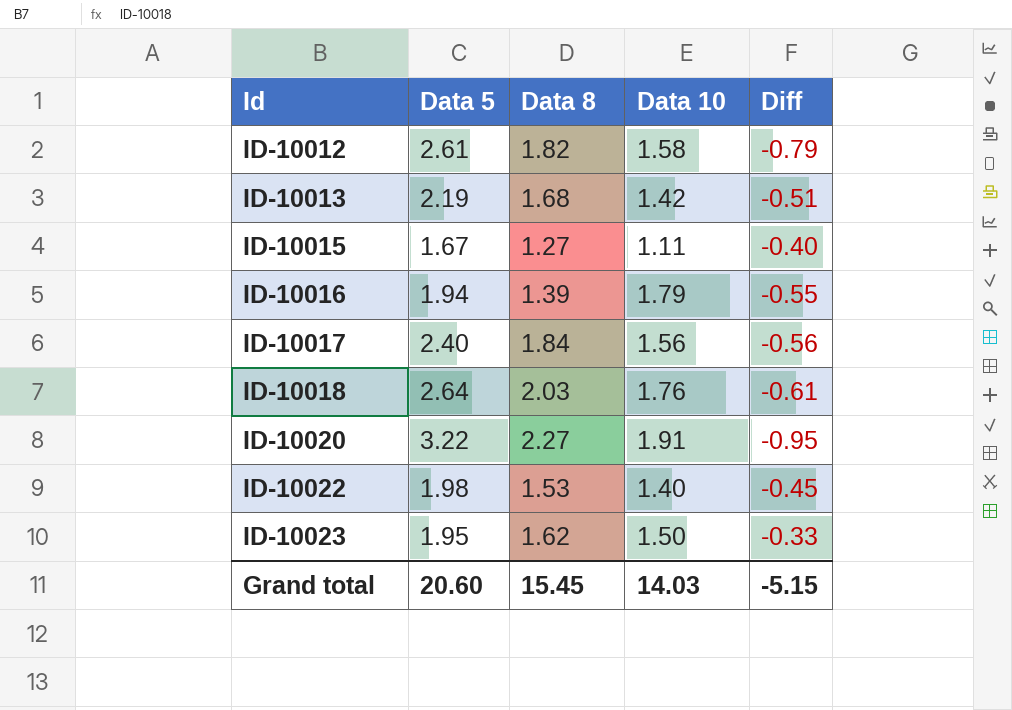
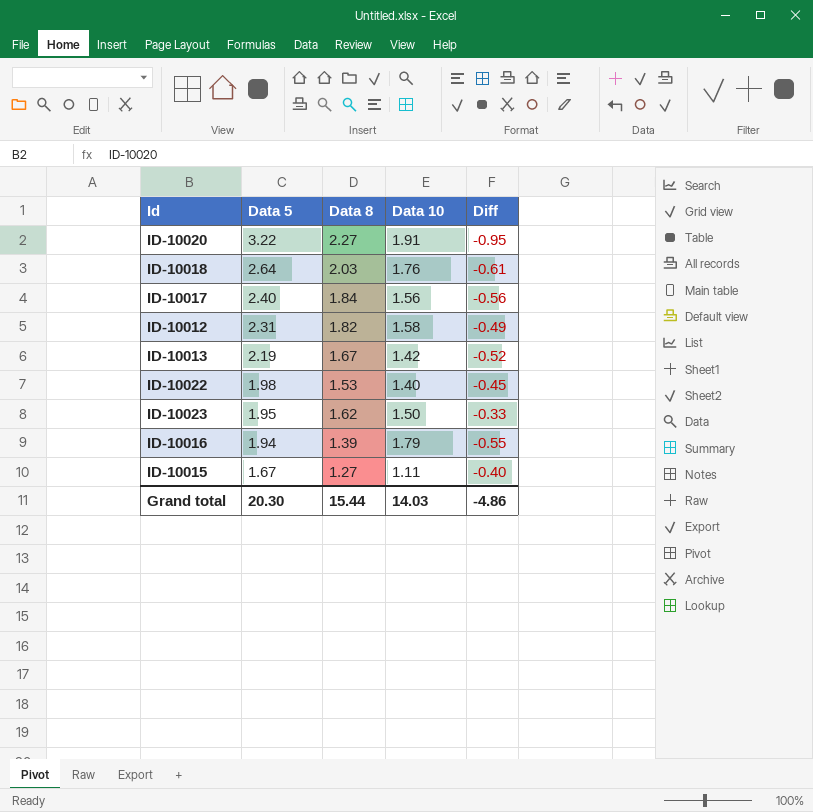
row order: Id ascending -> Data 5 descending
ID-10012 | Data 5: 2.61 -> 2.31
ID-10012 | Diff: -0.79 -> -0.49
ID-10013 | Data 8: 1.68 -> 1.67
ID-10013 | Diff: -0.51 -> -0.52
Grand total | Data 5: 20.60 -> 20.30
Grand total | Data 8: 15.45 -> 15.44
Grand total | Diff: -5.15 -> -4.86

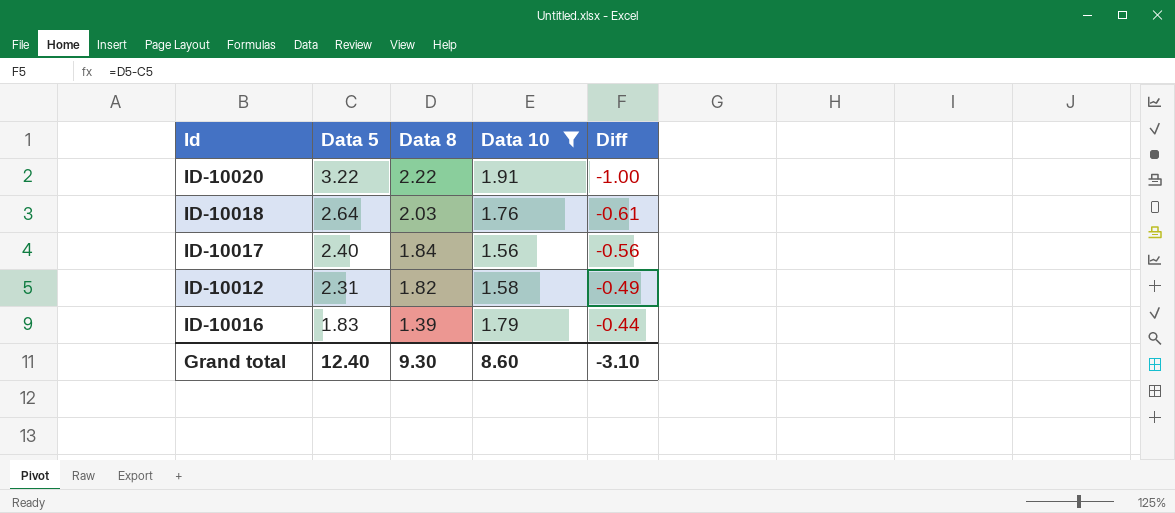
filter: none -> Data 10 >= 1.56
ID-10020 | Data 8: 2.27 -> 2.22
ID-10020 | Diff: -0.95 -> -1.00
ID-10016 | Data 5: 1.94 -> 1.83
ID-10016 | Diff: -0.55 -> -0.44
Grand total | Data 5: 20.30 -> 12.40
Grand total | Data 8: 15.44 -> 9.30
Grand total | Data 10: 14.03 -> 8.60
Grand total | Diff: -4.86 -> -3.10

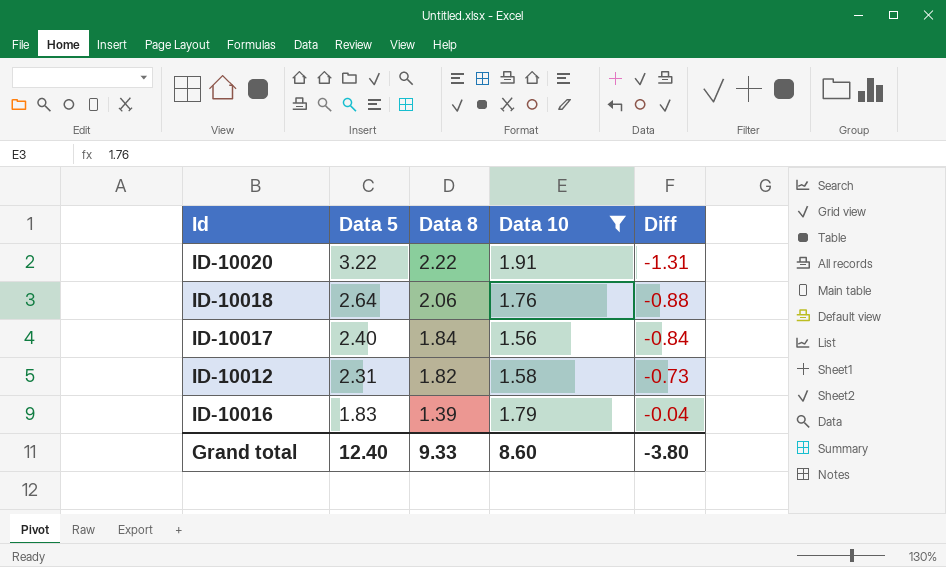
column Diff | formula: [Data 8] - [Data 5] -> [Data 10] - [Data 5]
ID-10018 | Data 8: 2.03 -> 2.06
Grand total | Data 8: 9.30 -> 9.33
Grand total | Diff: -3.10 -> -3.80

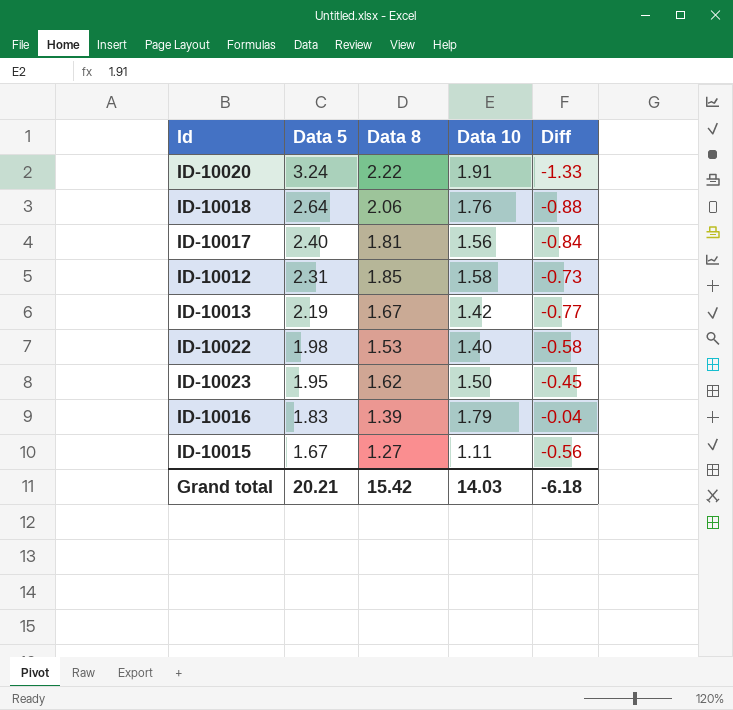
filter: Data 10 >= 1.56 -> none
ID-10020 | Data 5: 3.22 -> 3.24
ID-10020 | Diff: -1.31 -> -1.33
ID-10017 | Data 8: 1.84 -> 1.81
ID-10012 | Data 8: 1.82 -> 1.85
Grand total | Data 5: 12.40 -> 20.21
Grand total | Data 8: 9.33 -> 15.42
Grand total | Data 10: 8.60 -> 14.03
Grand total | Diff: -3.80 -> -6.18

